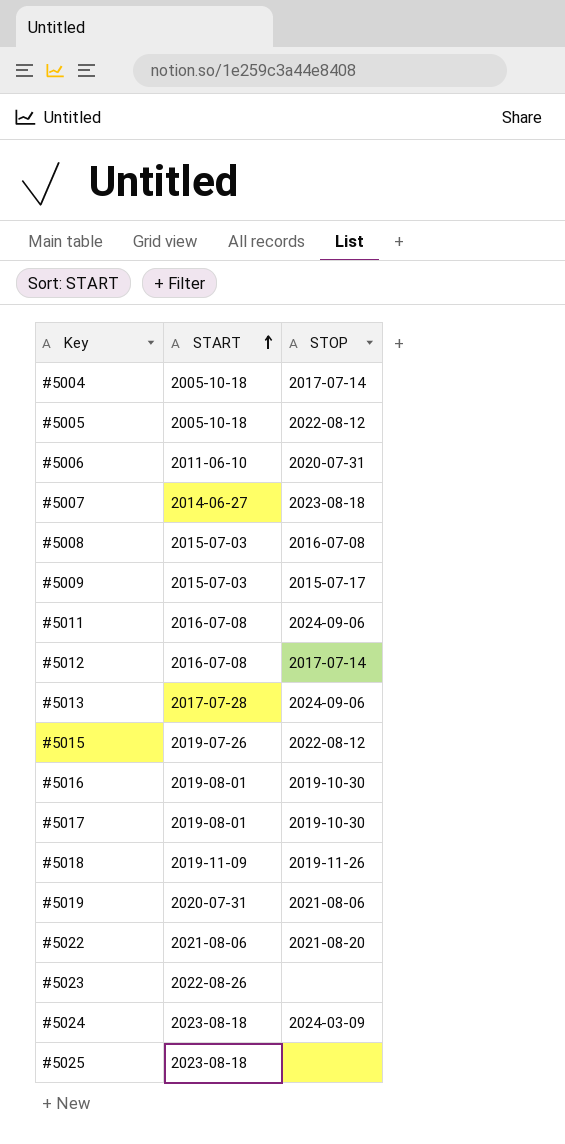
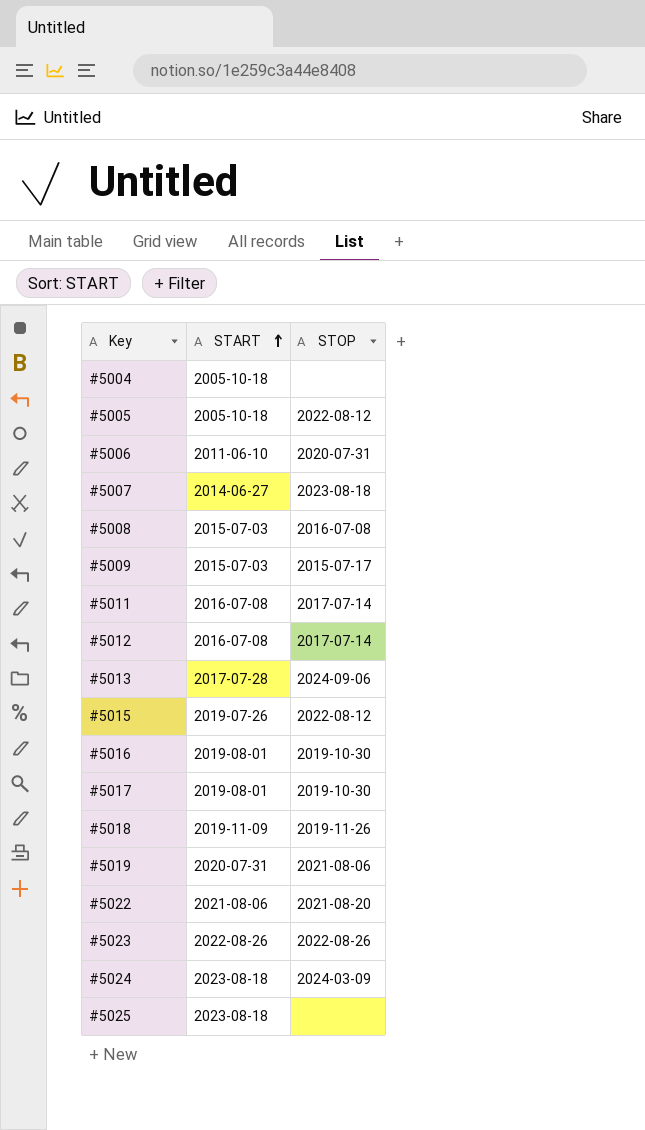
#5004 | STOP: 2017-07-14 -> none
#5011 | STOP: 2024-09-06 -> 2017-07-14
#5023 | STOP: none -> 2022-08-26

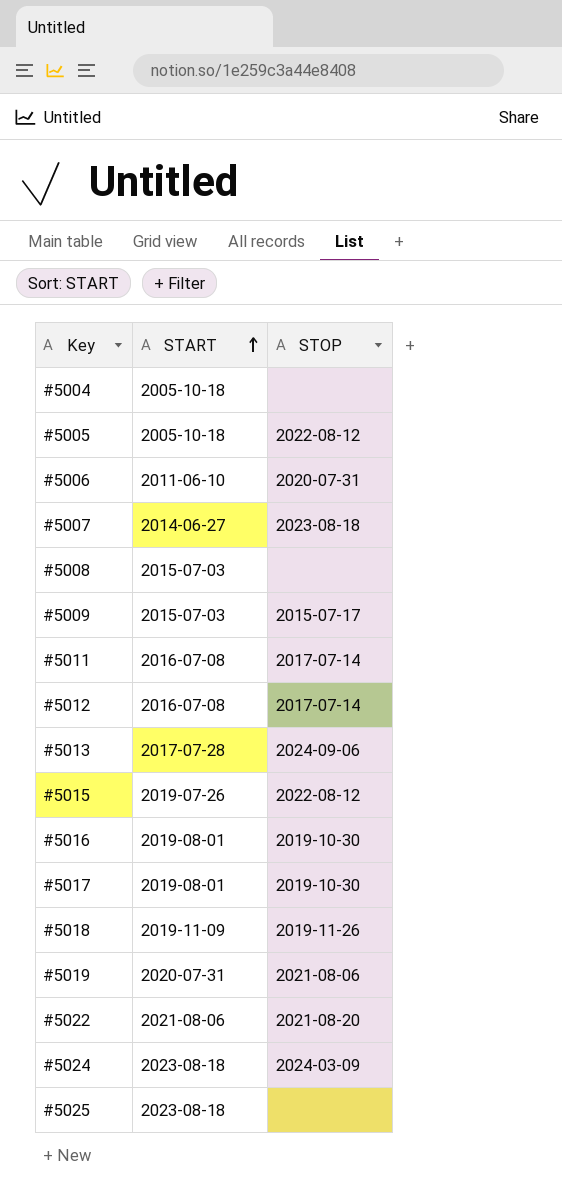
row #5023: 2022-08-26 | 2022-08-26 -> none
#5008 | STOP: 2016-07-08 -> none

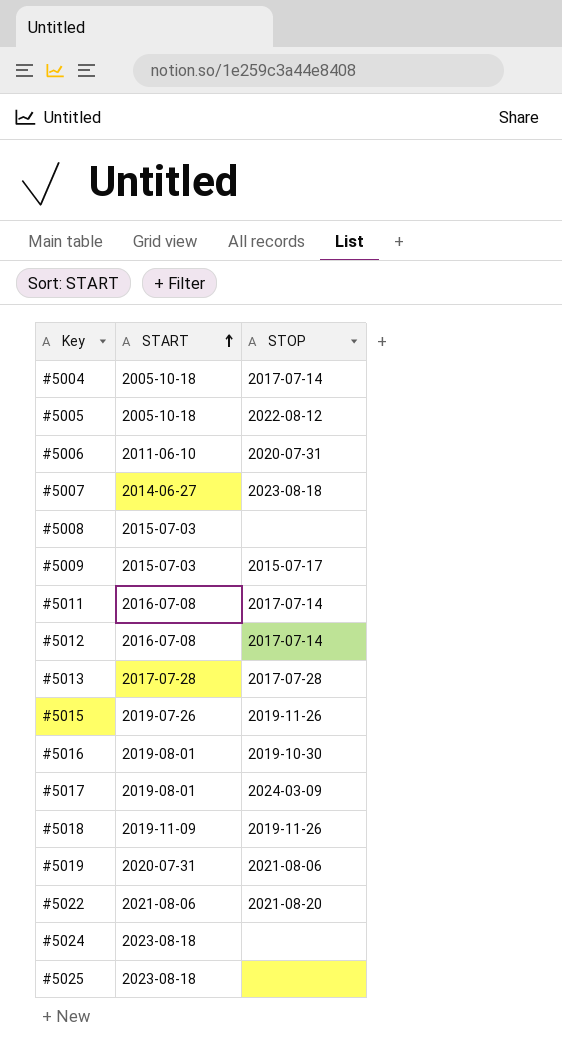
#5004 | STOP: none -> 2017-07-14
#5013 | STOP: 2024-09-06 -> 2017-07-28
#5015 | STOP: 2022-08-12 -> 2019-11-26
#5017 | STOP: 2019-10-30 -> 2024-03-09
#5024 | STOP: 2024-03-09 -> none

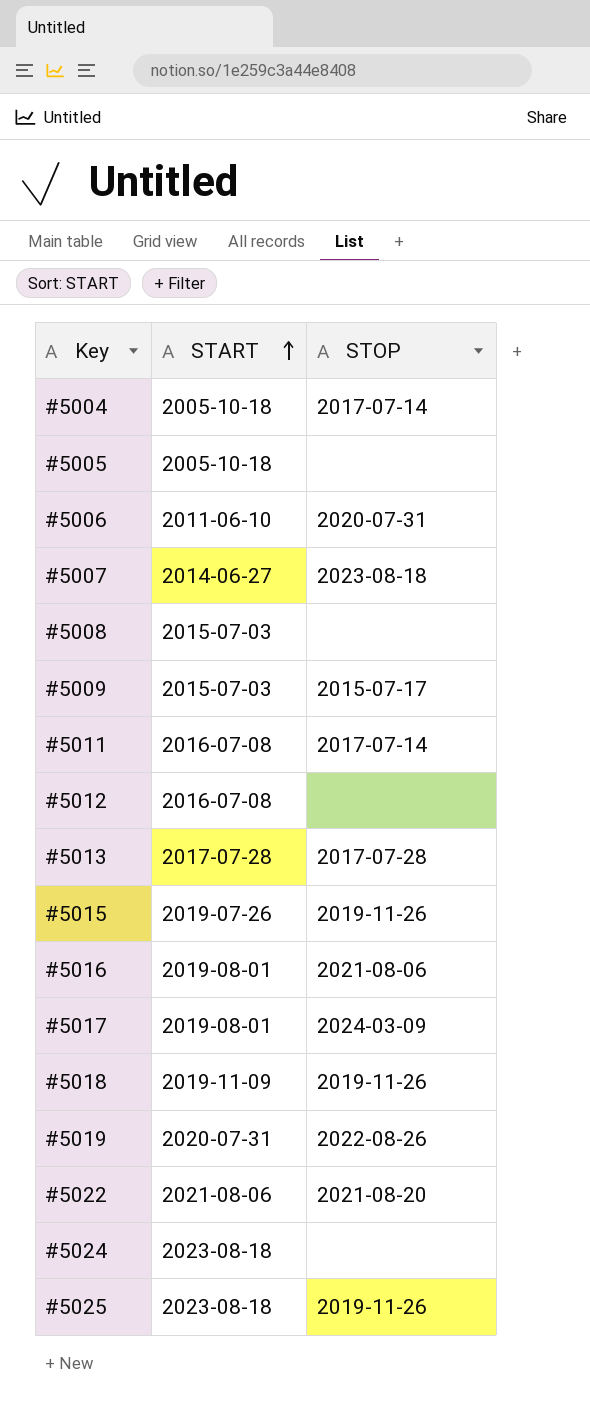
#5005 | STOP: 2022-08-12 -> none
#5012 | STOP: 2017-07-14 -> none
#5016 | STOP: 2019-10-30 -> 2021-08-06
#5019 | STOP: 2021-08-06 -> 2022-08-26
#5025 | STOP: none -> 2019-11-26

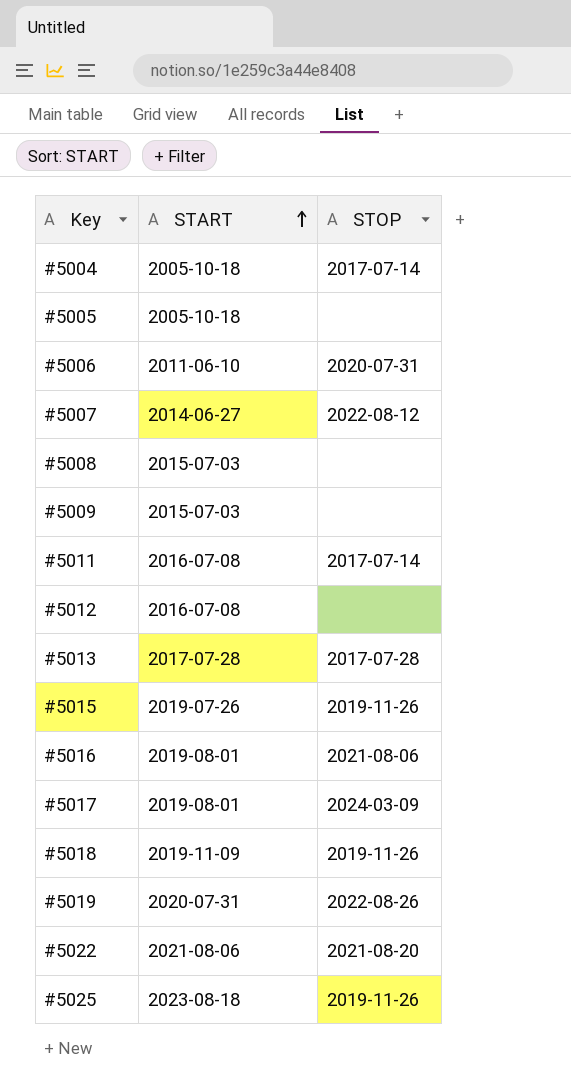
row #5024: 2023-08-18 | none -> none
#5007 | STOP: 2023-08-18 -> 2022-08-12
#5009 | STOP: 2015-07-17 -> none

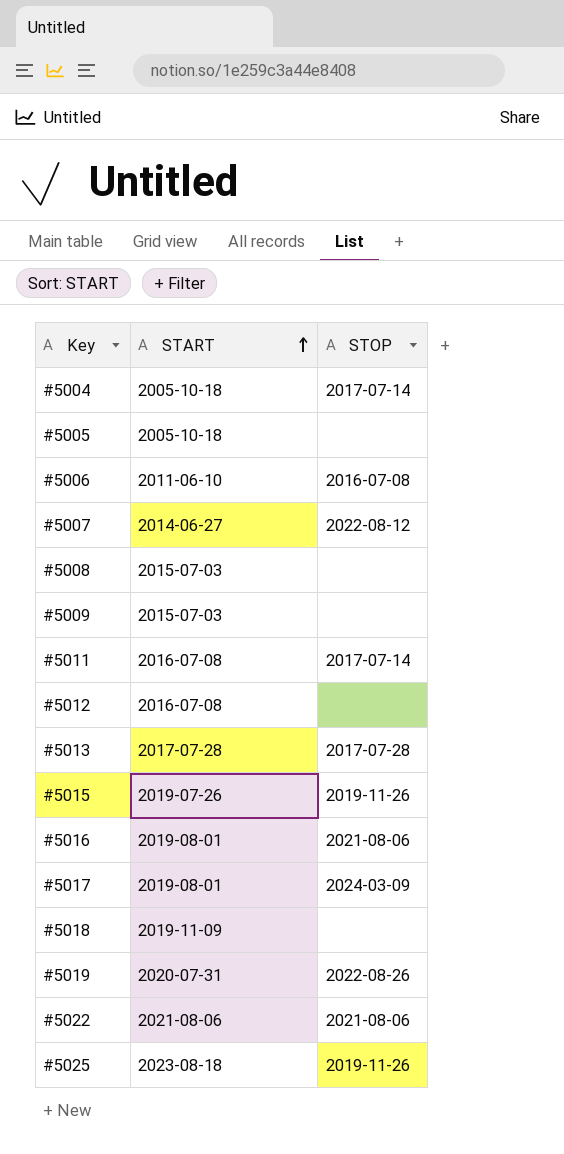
#5006 | STOP: 2020-07-31 -> 2016-07-08
#5018 | STOP: 2019-11-26 -> none
#5022 | STOP: 2021-08-20 -> 2021-08-06

